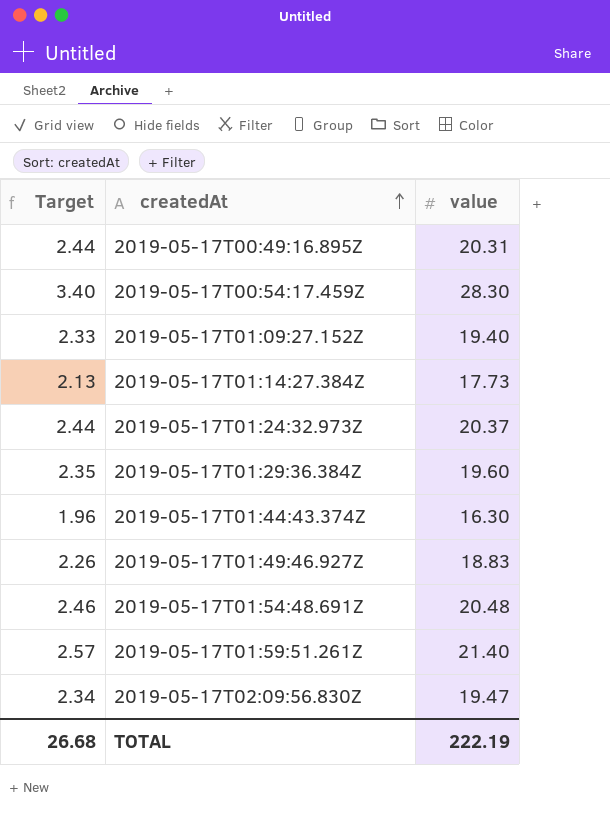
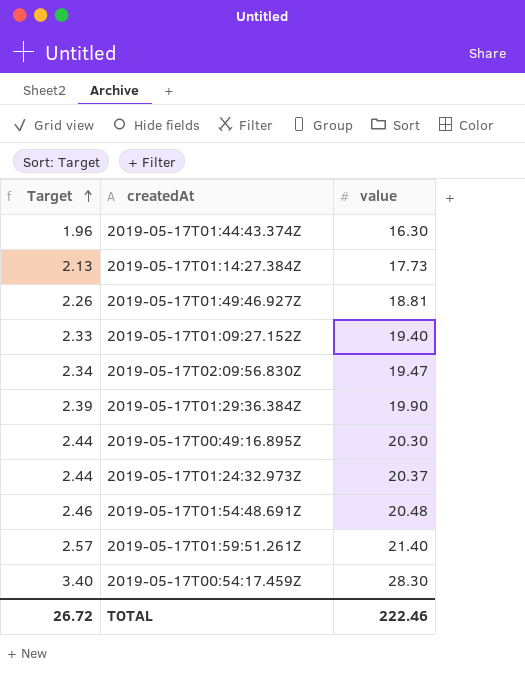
row order: createdAt ascending -> Target ascending
2019-05-17T01:49:46.927Z | value: 18.83 -> 18.81
2019-05-17T01:29:36.384Z | Target: 2.35 -> 2.39
2019-05-17T01:29:36.384Z | value: 19.60 -> 19.90
2019-05-17T00:49:16.895Z | value: 20.31 -> 20.30
TOTAL | Target: 26.68 -> 26.72
TOTAL | value: 222.19 -> 222.46

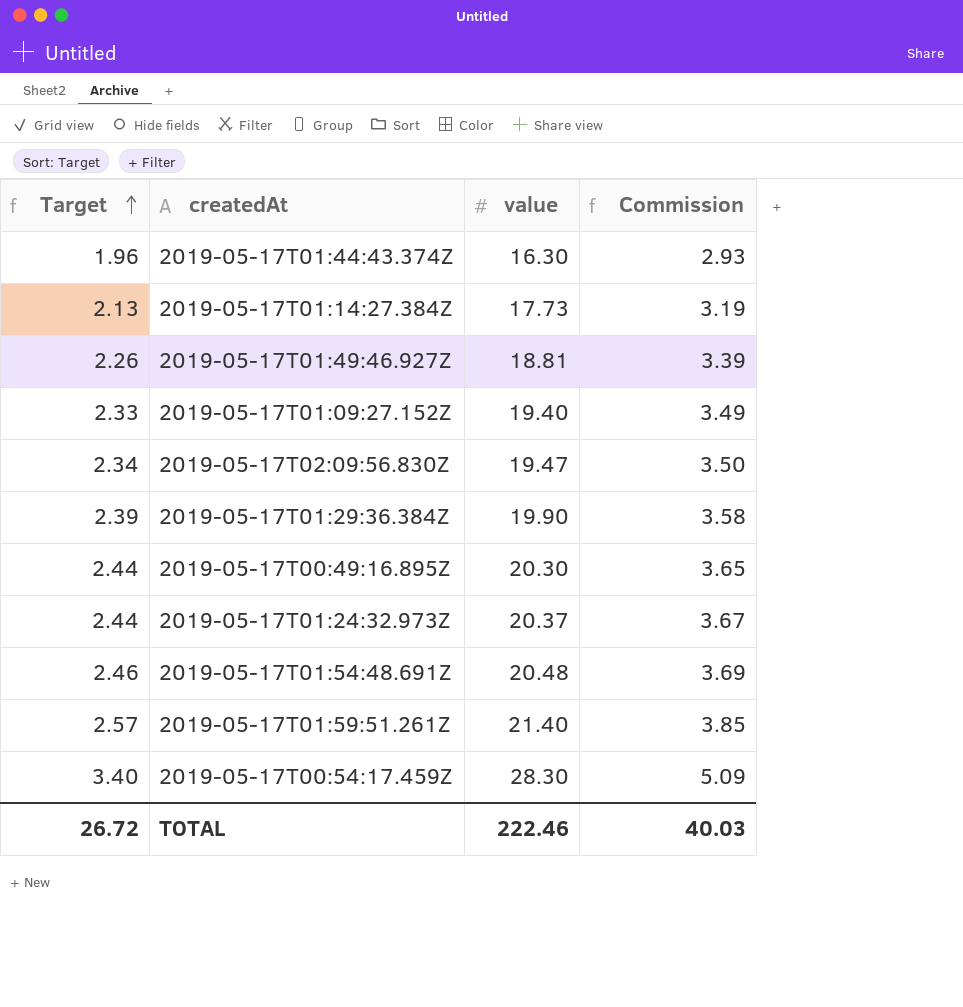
column Commission | formula: none -> [value] * 0.18

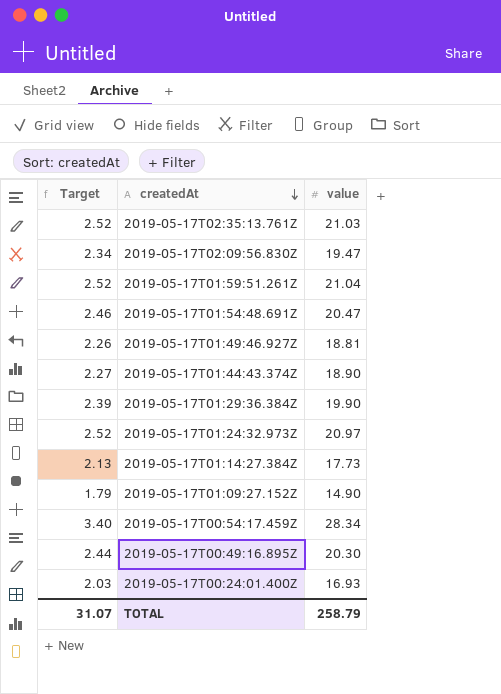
row order: Target ascending -> createdAt descending
column Commission | formula: [value] * 0.18 -> none
row 2019-05-17T02:35:13.761Z: none -> 2.52 | 21.03
2019-05-17T01:59:51.261Z | Target: 2.57 -> 2.52
2019-05-17T01:59:51.261Z | value: 21.40 -> 21.04
2019-05-17T01:54:48.691Z | value: 20.48 -> 20.47
2019-05-17T01:44:43.374Z | Target: 1.96 -> 2.27
2019-05-17T01:44:43.374Z | value: 16.30 -> 18.90
2019-05-17T01:24:32.973Z | Target: 2.44 -> 2.52
2019-05-17T01:24:32.973Z | value: 20.37 -> 20.97
2019-05-17T01:09:27.152Z | Target: 2.33 -> 1.79
2019-05-17T01:09:27.152Z | value: 19.40 -> 14.90
2019-05-17T00:54:17.459Z | value: 28.30 -> 28.34
row 2019-05-17T00:24:01.400Z: none -> 2.03 | 16.93
TOTAL | Target: 26.72 -> 31.07
TOTAL | value: 222.46 -> 258.79

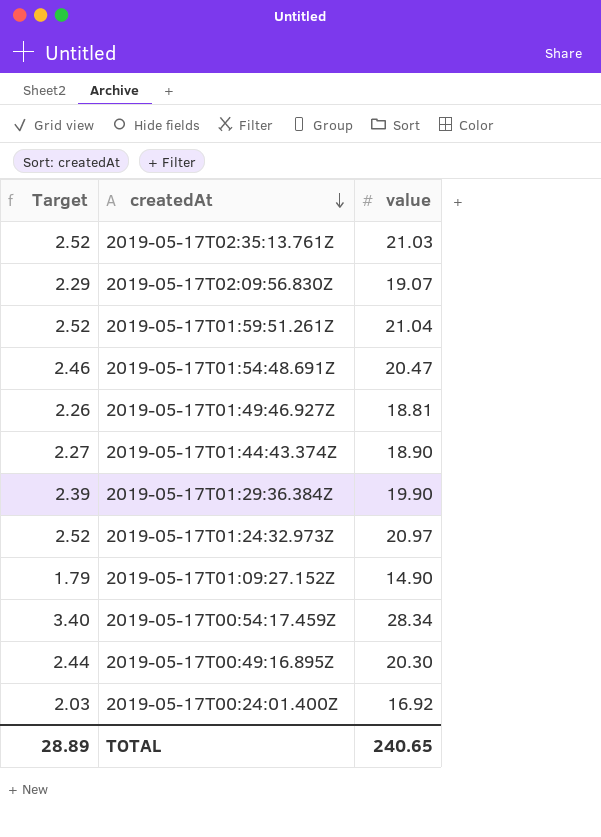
row 2019-05-17T01:14:27.384Z: 2.13 | 17.73 -> none
2019-05-17T02:09:56.830Z | Target: 2.34 -> 2.29
2019-05-17T02:09:56.830Z | value: 19.47 -> 19.07
2019-05-17T00:24:01.400Z | value: 16.93 -> 16.92
TOTAL | Target: 31.07 -> 28.89
TOTAL | value: 258.79 -> 240.65

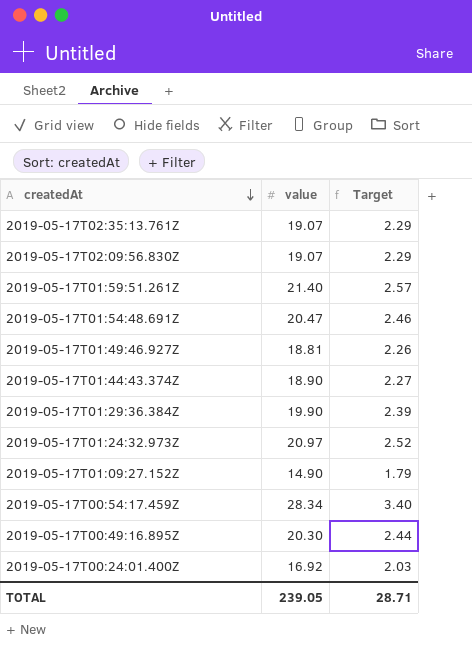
column Target | position: 1 -> 3
2019-05-17T02:35:13.761Z | value: 21.03 -> 19.07
2019-05-17T02:35:13.761Z | Target: 2.52 -> 2.29
2019-05-17T01:59:51.261Z | value: 21.04 -> 21.40
2019-05-17T01:59:51.261Z | Target: 2.52 -> 2.57
TOTAL | value: 240.65 -> 239.05
TOTAL | Target: 28.89 -> 28.71

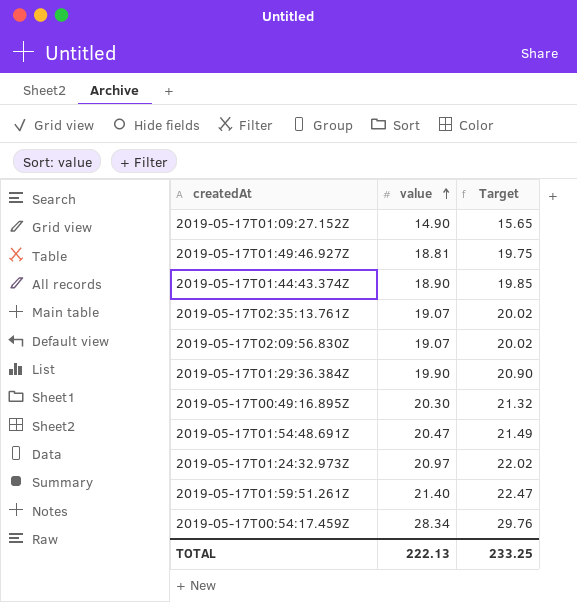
row order: createdAt descending -> value ascending
column Target | formula: [value] * 0.12 -> [value] * 1.05
row 2019-05-17T00:24:01.400Z: 16.92 | 2.03 -> none
TOTAL | value: 239.05 -> 222.13
TOTAL | Target: 28.71 -> 233.25

